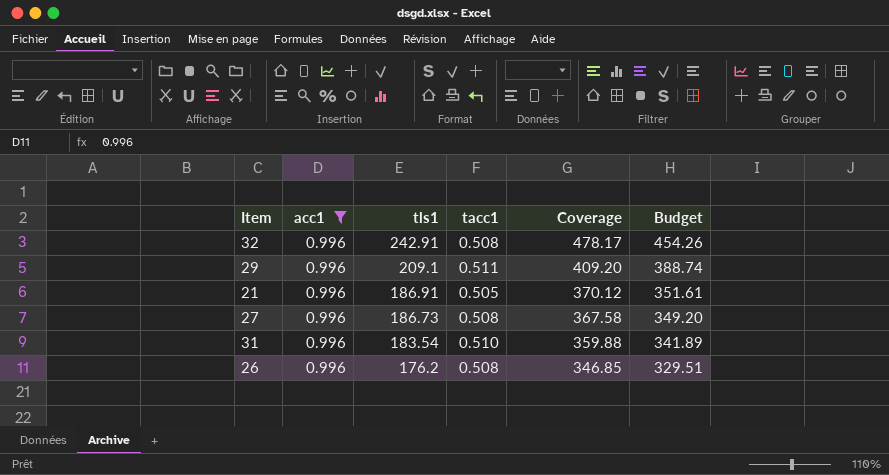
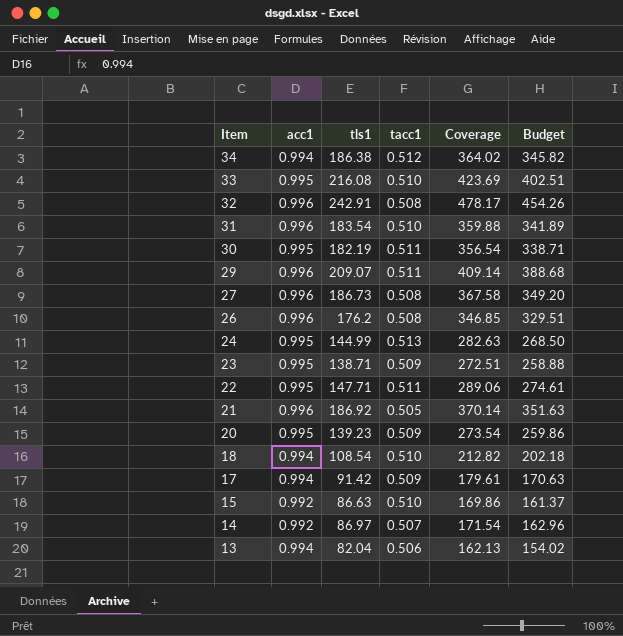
filter: acc1 = 0.996 -> none
row order: tls1 descending -> Item descending
29 | tls1: 209.1 -> 209.07
29 | Coverage: 409.20 -> 409.14
29 | Budget: 388.74 -> 388.68
21 | tls1: 186.91 -> 186.92
21 | Coverage: 370.12 -> 370.14
21 | Budget: 351.61 -> 351.63

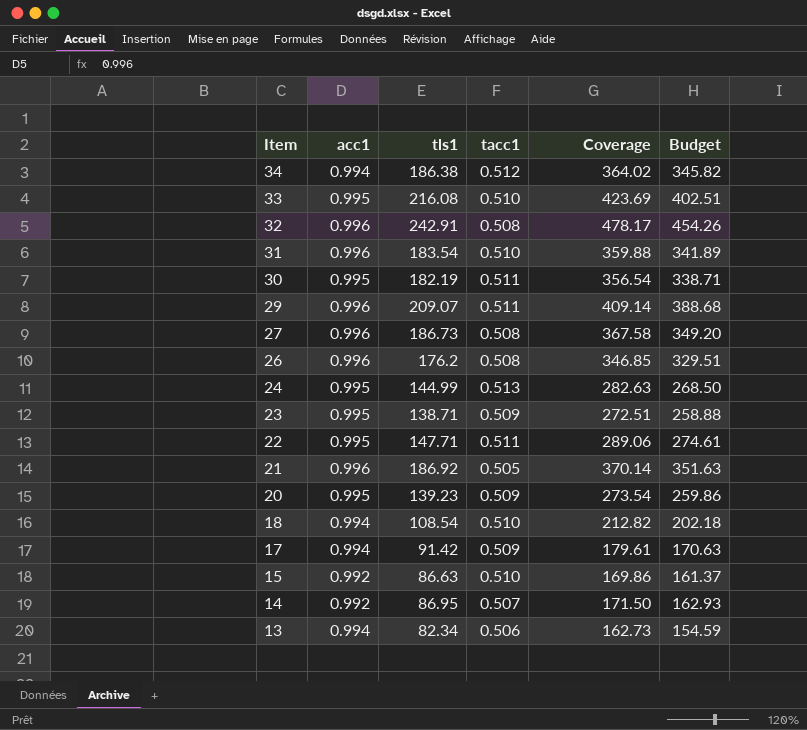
14 | tls1: 86.97 -> 86.95
14 | Coverage: 171.54 -> 171.50
14 | Budget: 162.96 -> 162.93
13 | tls1: 82.04 -> 82.34
13 | Coverage: 162.13 -> 162.73
13 | Budget: 154.02 -> 154.59

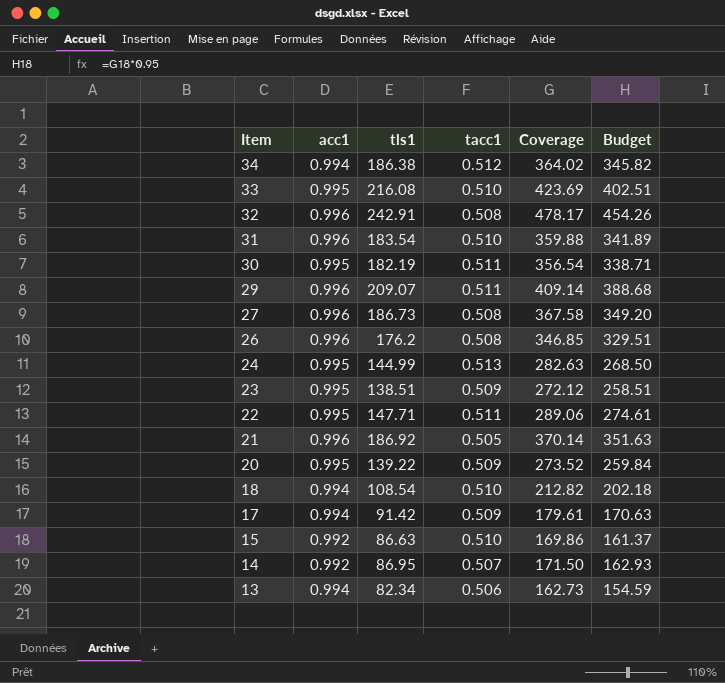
23 | tls1: 138.71 -> 138.51
23 | Coverage: 272.51 -> 272.12
23 | Budget: 258.88 -> 258.51
20 | tls1: 139.23 -> 139.22
20 | Coverage: 273.54 -> 273.52
20 | Budget: 259.86 -> 259.84

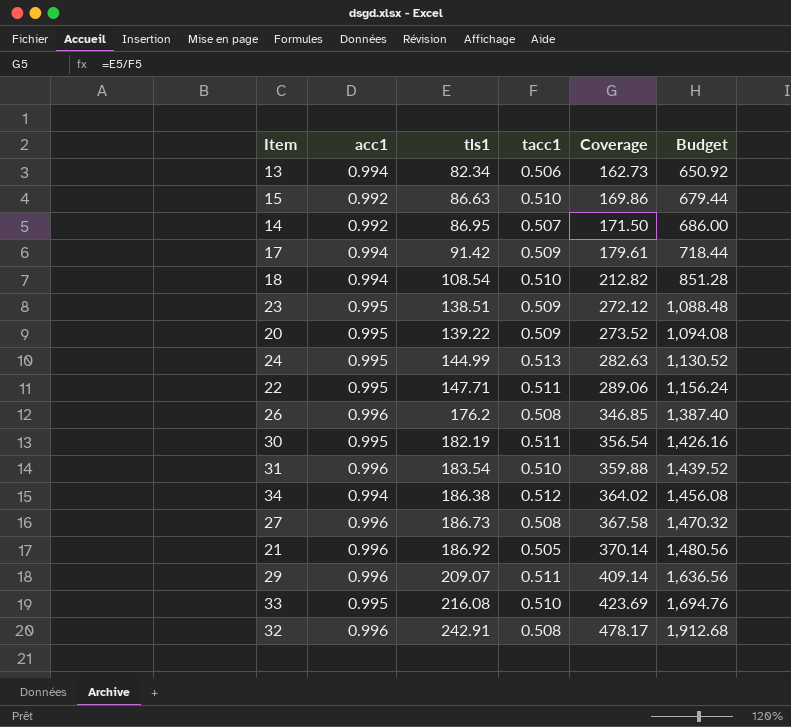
row order: Item descending -> tls1 ascending
column Budget | formula: [Coverage] * 0.95 -> [Coverage] * 4

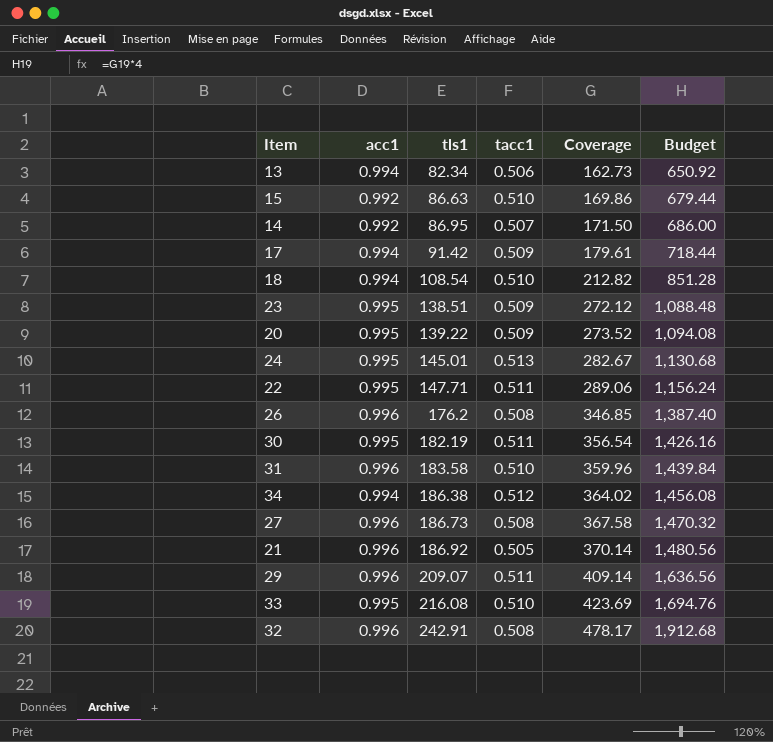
24 | tls1: 144.99 -> 145.01
24 | Coverage: 282.63 -> 282.67
24 | Budget: 1,130.52 -> 1,130.68
31 | tls1: 183.54 -> 183.58
31 | Coverage: 359.88 -> 359.96
31 | Budget: 1,439.52 -> 1,439.84

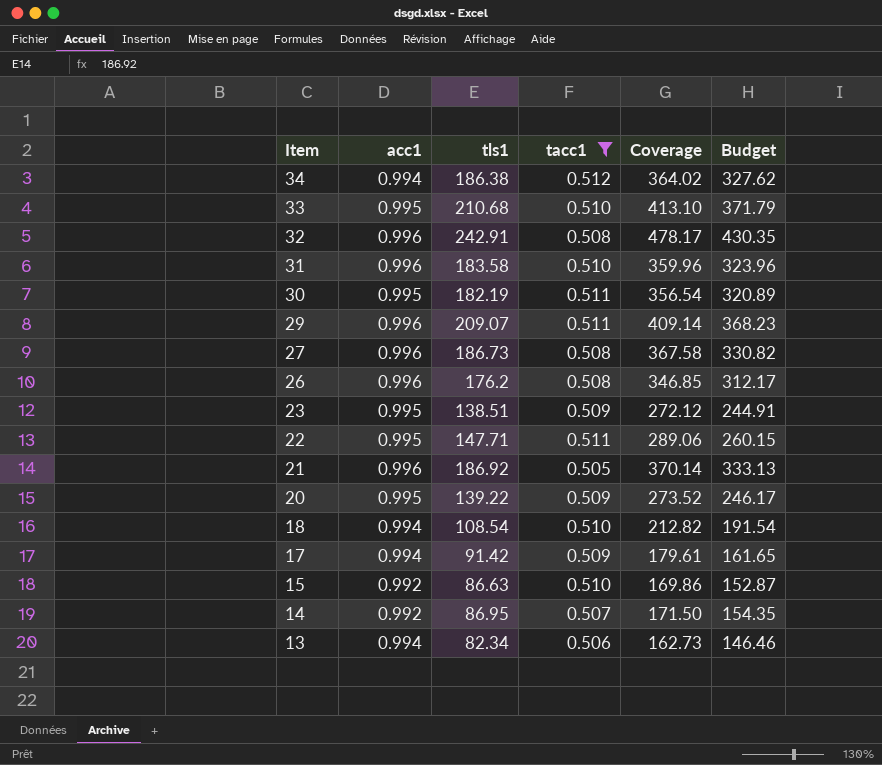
filter: none -> tacc1 != 0.513
row order: tls1 ascending -> Item descending
column Budget | formula: [Coverage] * 4 -> [Coverage] * 0.9
33 | tls1: 216.08 -> 210.68
33 | Coverage: 423.69 -> 413.10

